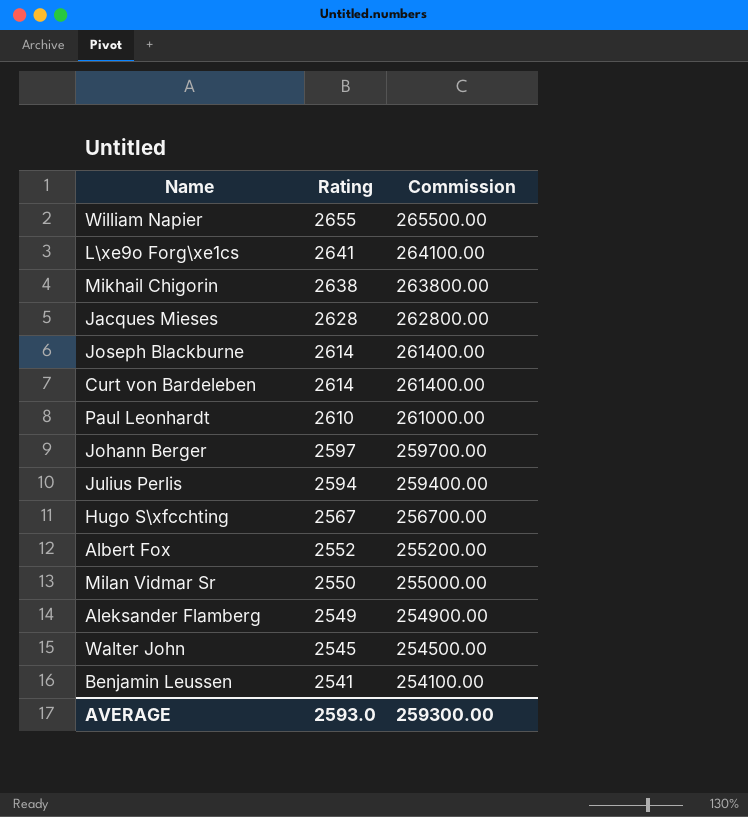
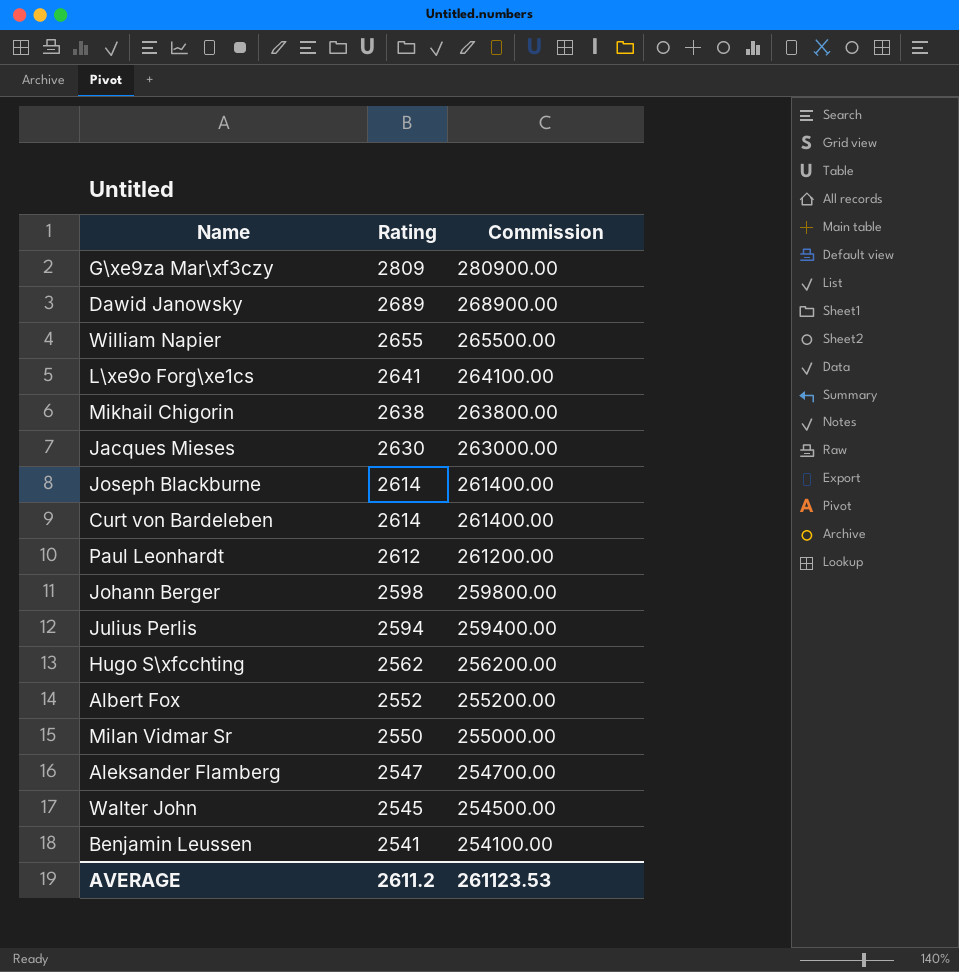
row G\xe9za Mar\xf3czy: none -> 2809 | 280900.00
row Dawid Janowsky: none -> 2689 | 268900.00
Jacques Mieses | Rating: 2628 -> 2630
Jacques Mieses | Commission: 262800.00 -> 263000.00
Paul Leonhardt | Rating: 2610 -> 2612
Paul Leonhardt | Commission: 261000.00 -> 261200.00
Johann Berger | Rating: 2597 -> 2598
Johann Berger | Commission: 259700.00 -> 259800.00
Hugo S\xfcchting | Rating: 2567 -> 2562
Hugo S\xfcchting | Commission: 256700.00 -> 256200.00
Aleksander Flamberg | Rating: 2549 -> 2547
Aleksander Flamberg | Commission: 254900.00 -> 254700.00
AVERAGE | Rating: 2593.0 -> 2611.2
AVERAGE | Commission: 259300.00 -> 261123.53

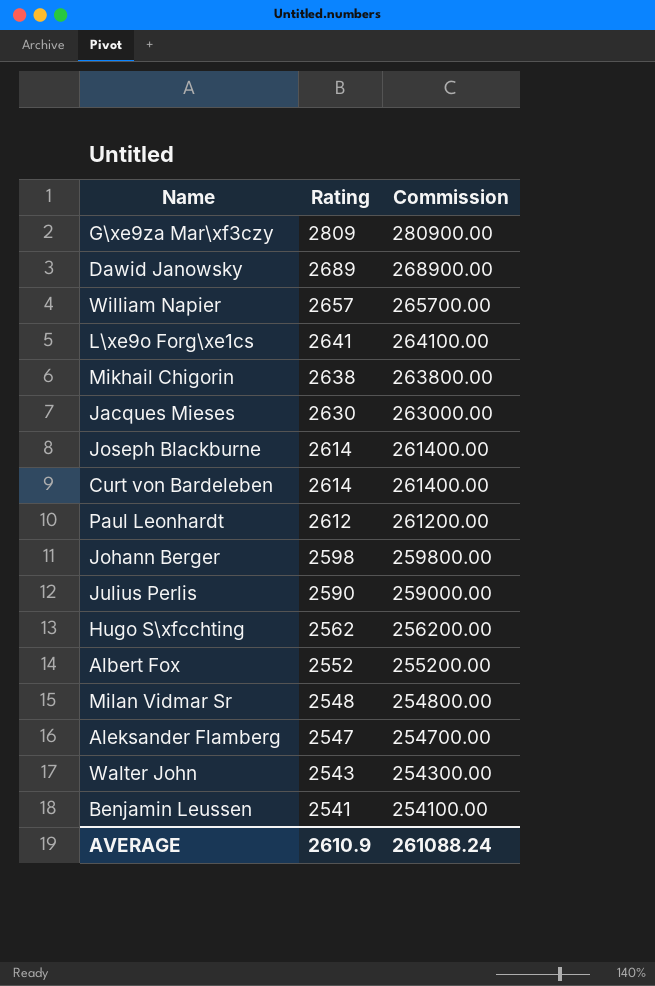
William Napier | Rating: 2655 -> 2657
William Napier | Commission: 265500.00 -> 265700.00
Julius Perlis | Rating: 2594 -> 2590
Julius Perlis | Commission: 259400.00 -> 259000.00
Milan Vidmar Sr | Rating: 2550 -> 2548
Milan Vidmar Sr | Commission: 255000.00 -> 254800.00
Walter John | Rating: 2545 -> 2543
Walter John | Commission: 254500.00 -> 254300.00
AVERAGE | Rating: 2611.2 -> 2610.9
AVERAGE | Commission: 261123.53 -> 261088.24

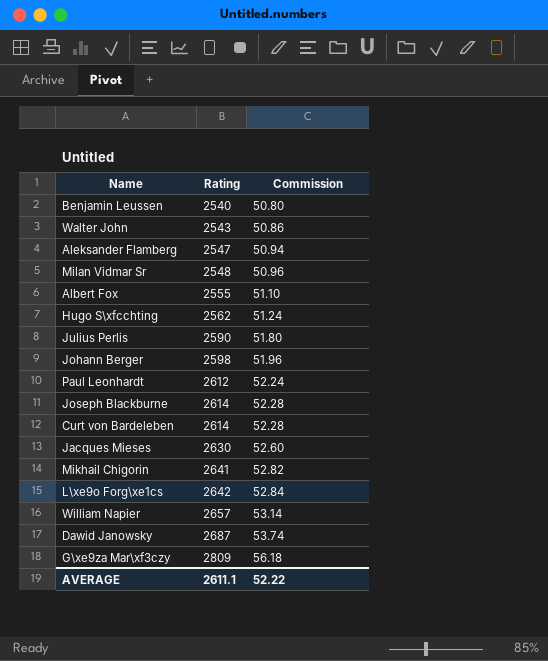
row order: Rating descending -> Rating ascending
column Commission | formula: [Rating] * 100 -> [Rating] * 0.02
Benjamin Leussen | Rating: 2541 -> 2540
Albert Fox | Rating: 2552 -> 2555
Mikhail Chigorin | Rating: 2638 -> 2641
L\xe9o Forg\xe1cs | Rating: 2641 -> 2642
Dawid Janowsky | Rating: 2689 -> 2687
AVERAGE | Rating: 2610.9 -> 2611.1
AVERAGE | Commission: 261088.24 -> 52.22

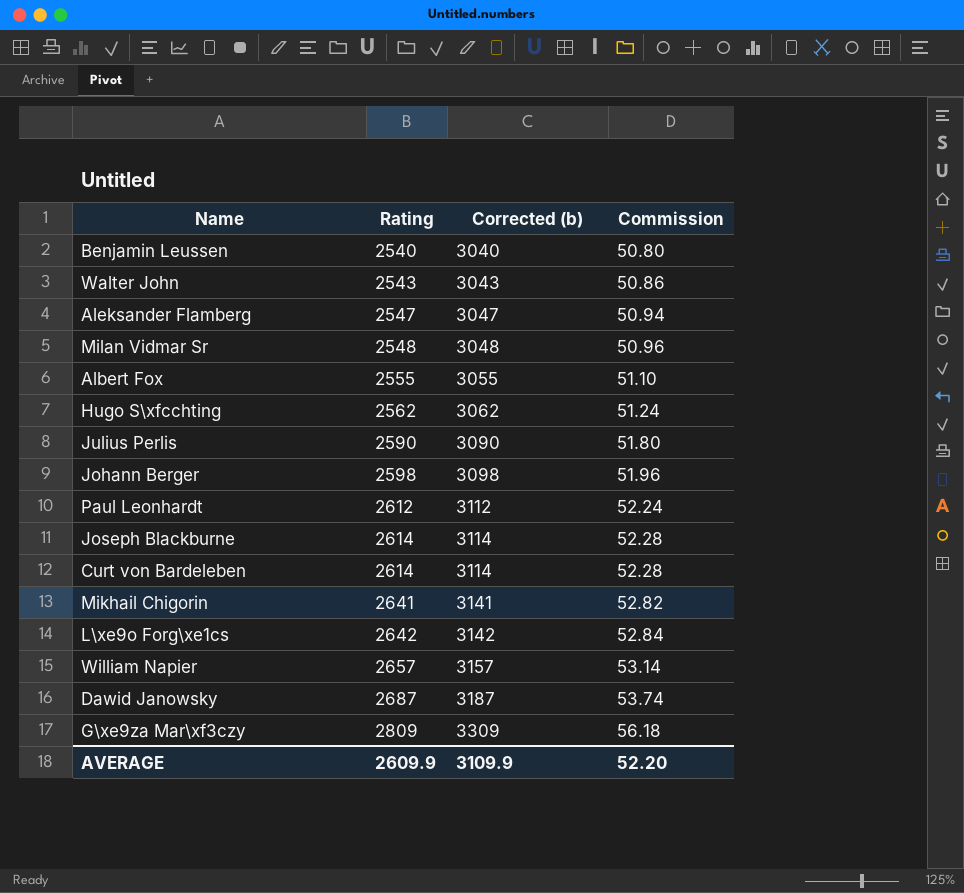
column Corrected (b) | formula: none -> [Rating] + 500
row Jacques Mieses: 2630 | 52.60 -> none
AVERAGE | Rating: 2611.1 -> 2609.9
AVERAGE | Commission: 52.22 -> 52.20

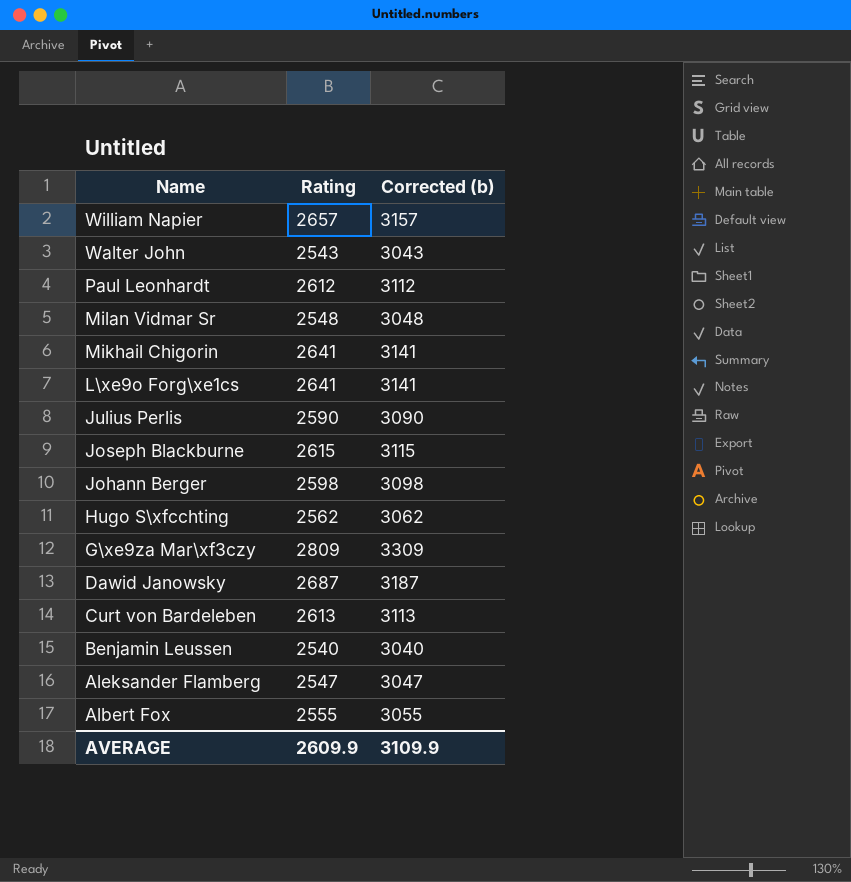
row order: Rating ascending -> Name descending
column Commission | formula: [Rating] * 0.02 -> none
L\xe9o Forg\xe1cs | Rating: 2642 -> 2641
L\xe9o Forg\xe1cs | Corrected (b): 3142 -> 3141
Joseph Blackburne | Rating: 2614 -> 2615
Joseph Blackburne | Corrected (b): 3114 -> 3115
Curt von Bardeleben | Rating: 2614 -> 2613
Curt von Bardeleben | Corrected (b): 3114 -> 3113

